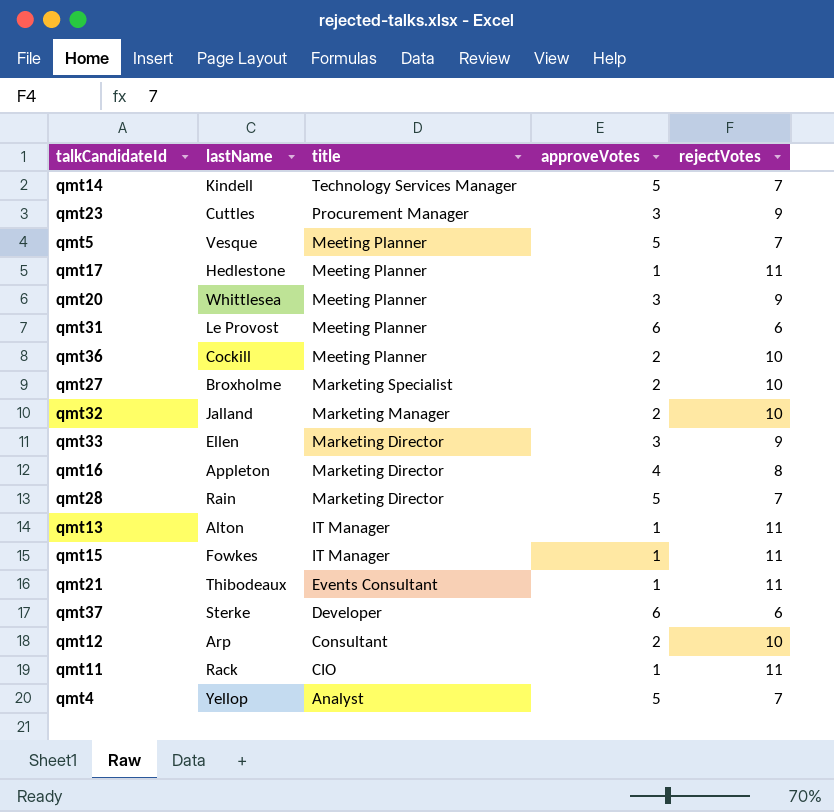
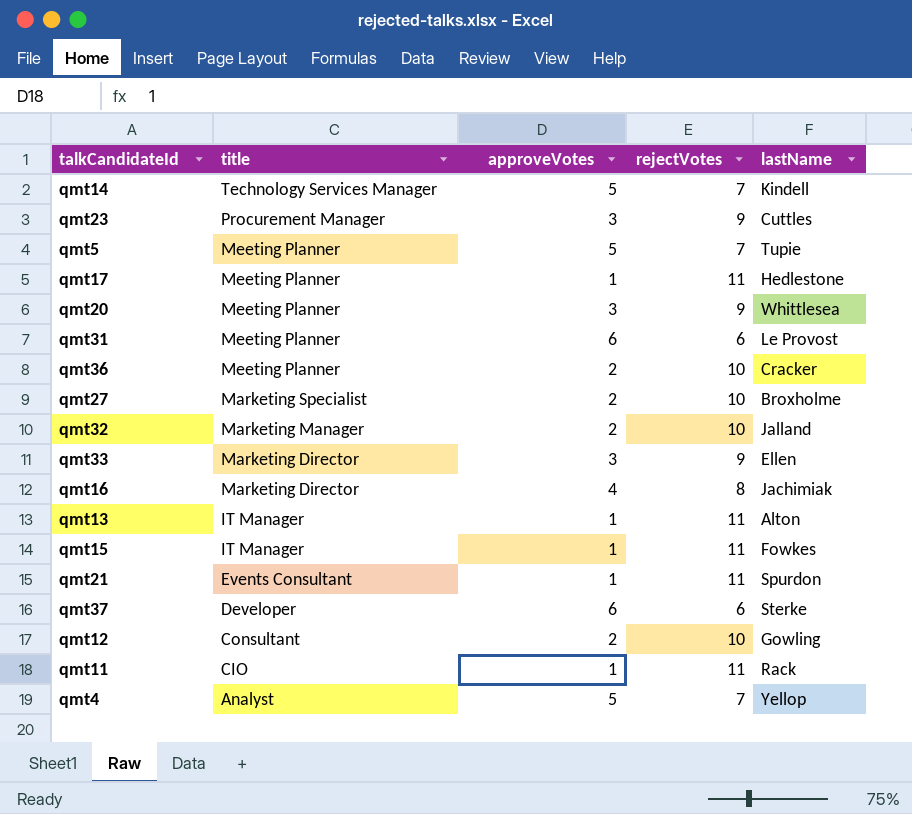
column lastName | position: 2 -> 5
row qmt28: Rain | Marketing Director | 5 | 7 -> none
qmt5 | lastName: Vesque -> Tupie
qmt36 | lastName: Cockill -> Cracker
qmt16 | lastName: Appleton -> Jachimiak
qmt21 | lastName: Thibodeaux -> Spurdon
qmt12 | lastName: Arp -> Gowling

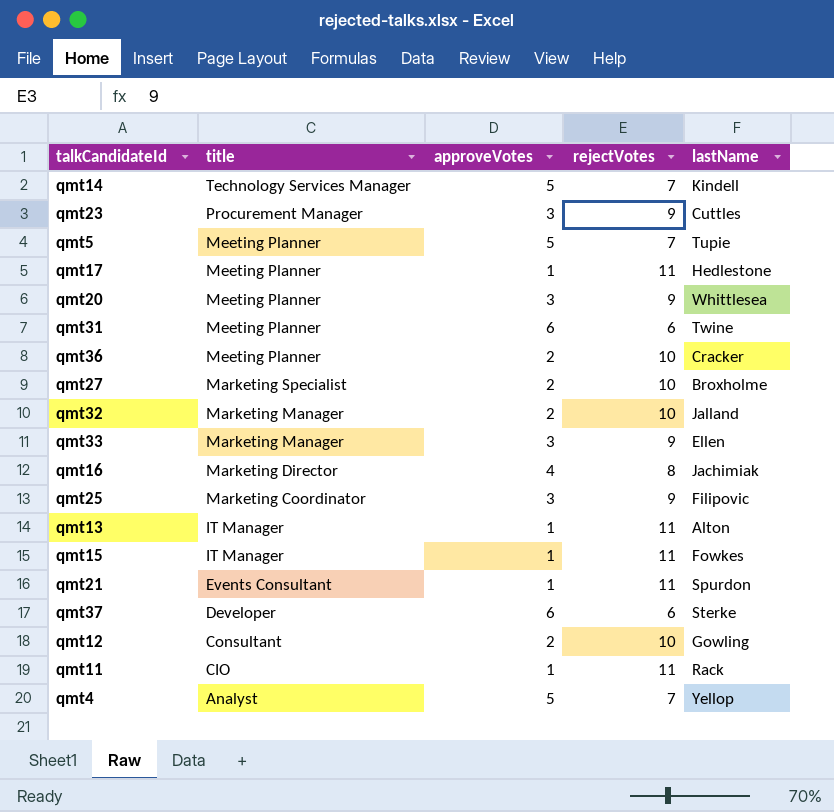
qmt31 | lastName: Le Provost -> Twine
qmt33 | title: Marketing Director -> Marketing Manager
row qmt25: none -> Marketing Coordinator | 3 | 9 | Filipovic

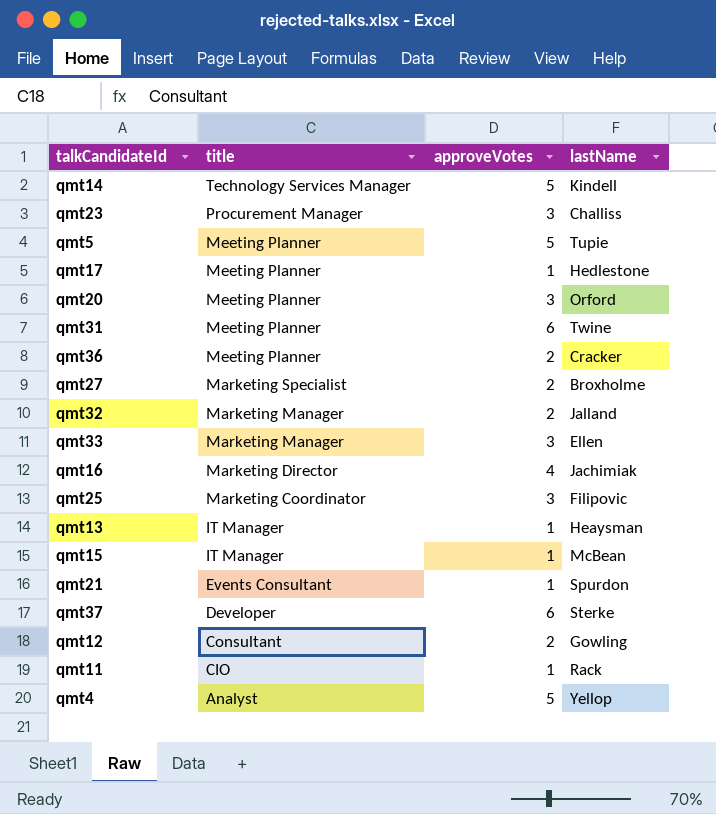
column rejectVotes | position: 4 -> none
qmt23 | lastName: Cuttles -> Challiss
qmt20 | lastName: Whittlesea -> Orford
qmt13 | lastName: Alton -> Heaysman
qmt15 | lastName: Fowkes -> McBean

